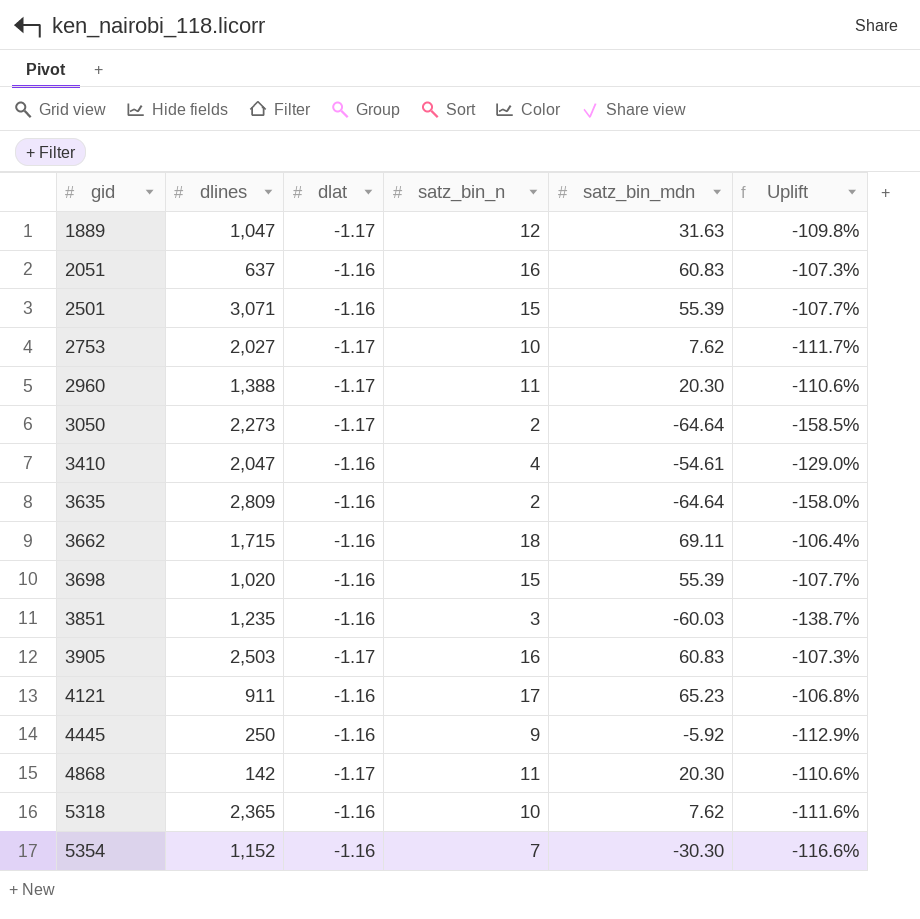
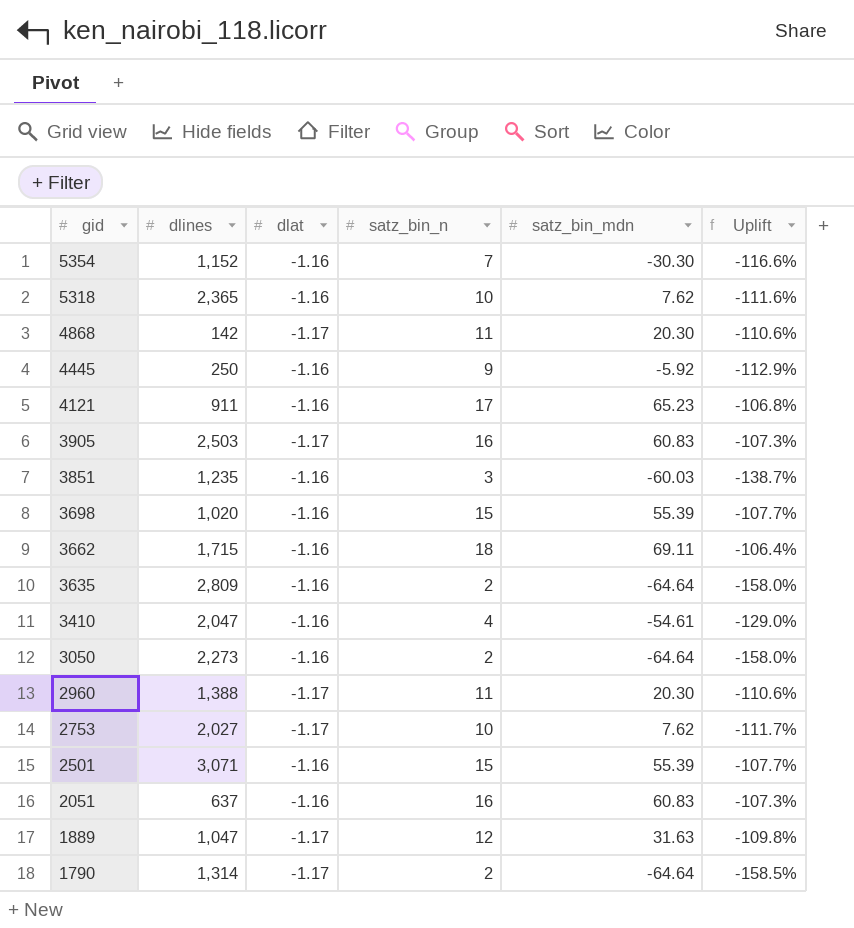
row order: gid ascending -> gid descending
3050 | dlat: -1.17 -> -1.16
3050 | Uplift: -158.5% -> -158.0%
row 1790: none -> 1,314 | -1.17 | 2 | -64.64 | -158.5%

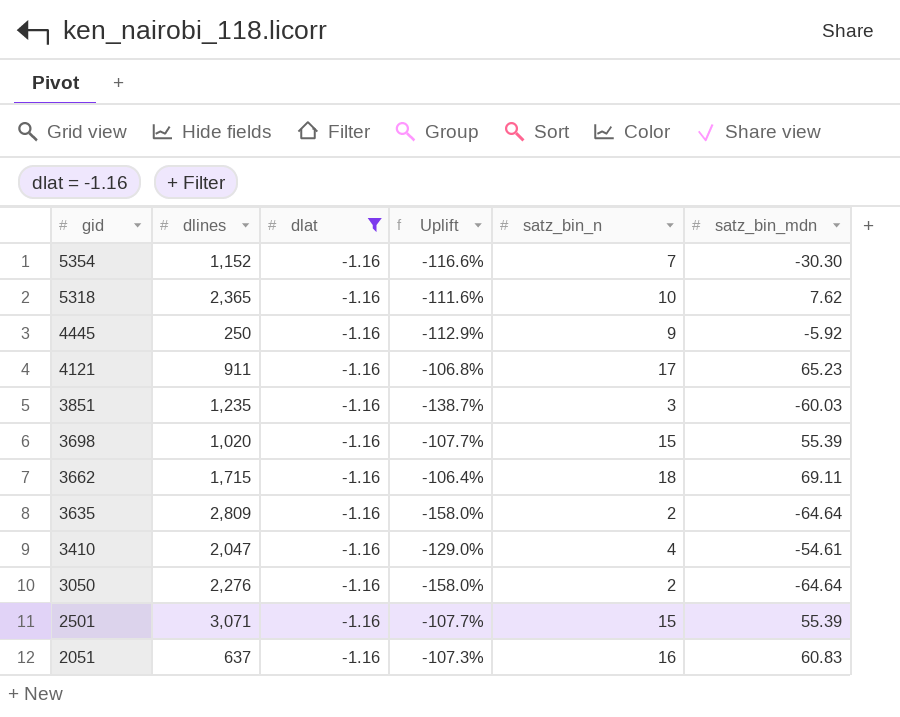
filter: none -> dlat = -1.16
column Uplift | position: 6 -> 4
3050 | dlines: 2,273 -> 2,276

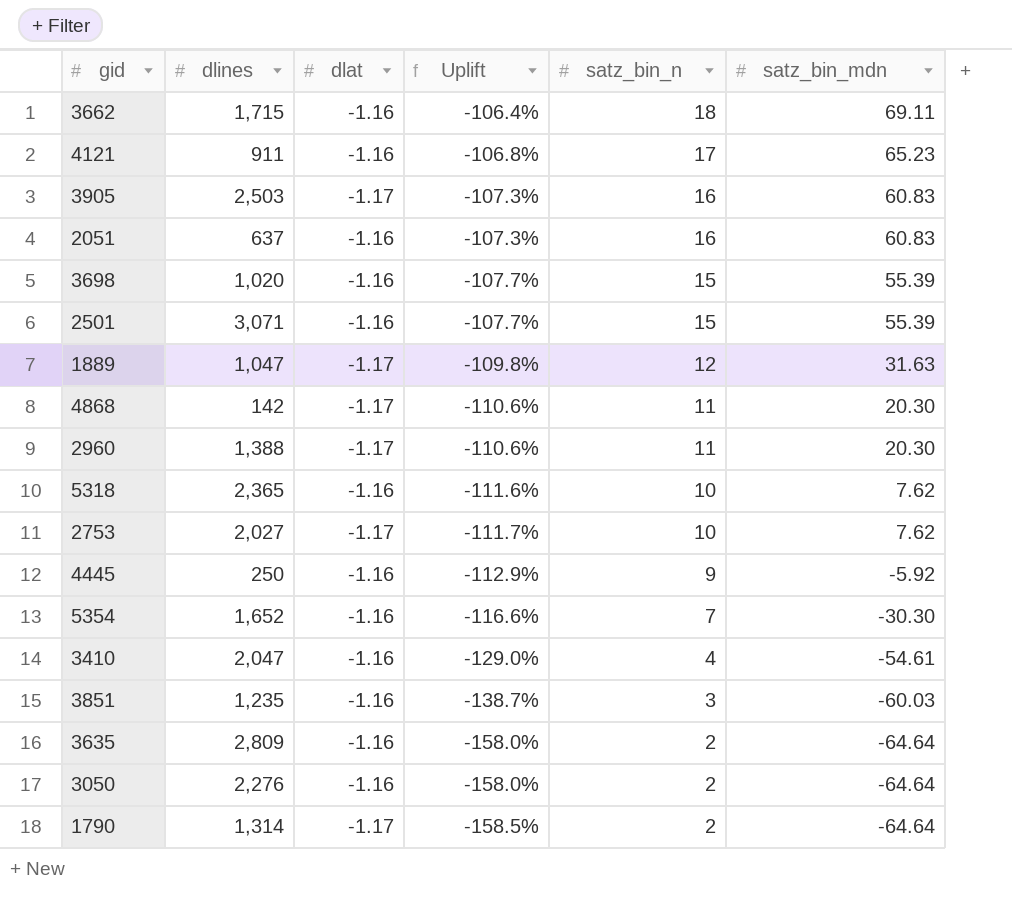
filter: dlat = -1.16 -> none
row order: gid descending -> Uplift descending
5354 | dlines: 1,152 -> 1,652

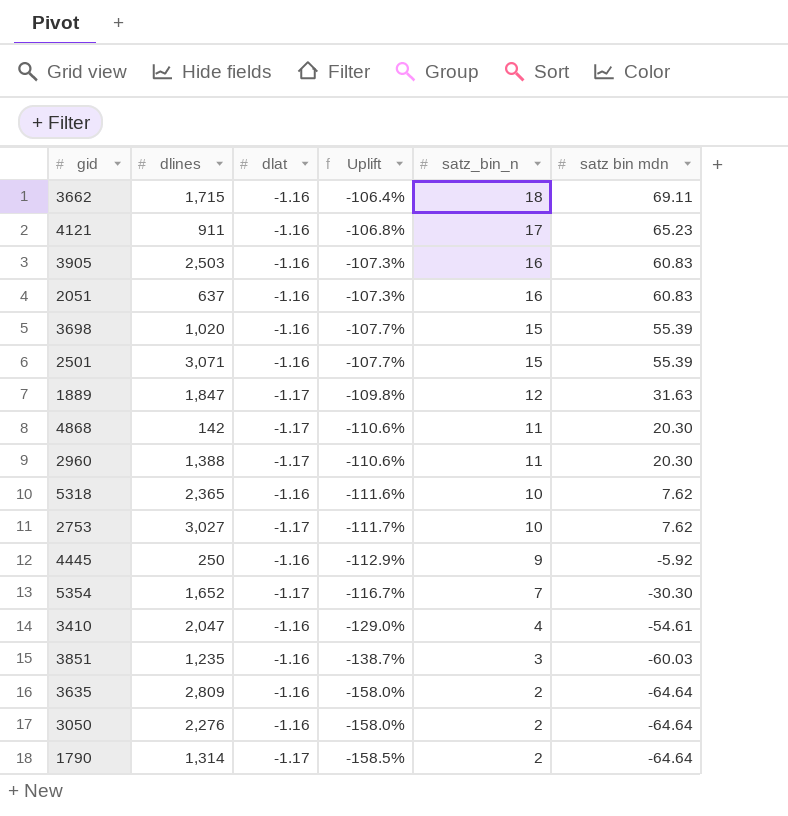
column name: satz_bin_mdn -> satz bin mdn
3905 | dlat: -1.17 -> -1.16
1889 | dlines: 1,047 -> 1,847
2753 | dlines: 2,027 -> 3,027
5354 | dlat: -1.16 -> -1.17
5354 | Uplift: -116.6% -> -116.7%

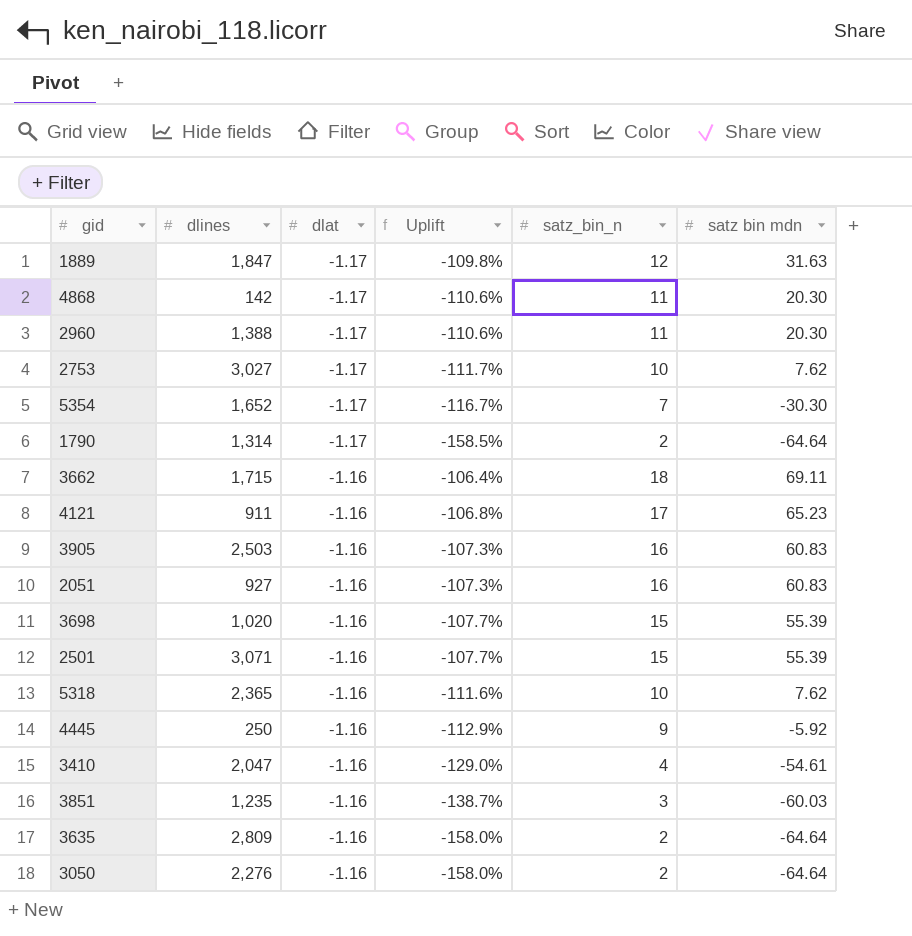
row order: Uplift descending -> dlat ascending
2051 | dlines: 637 -> 927

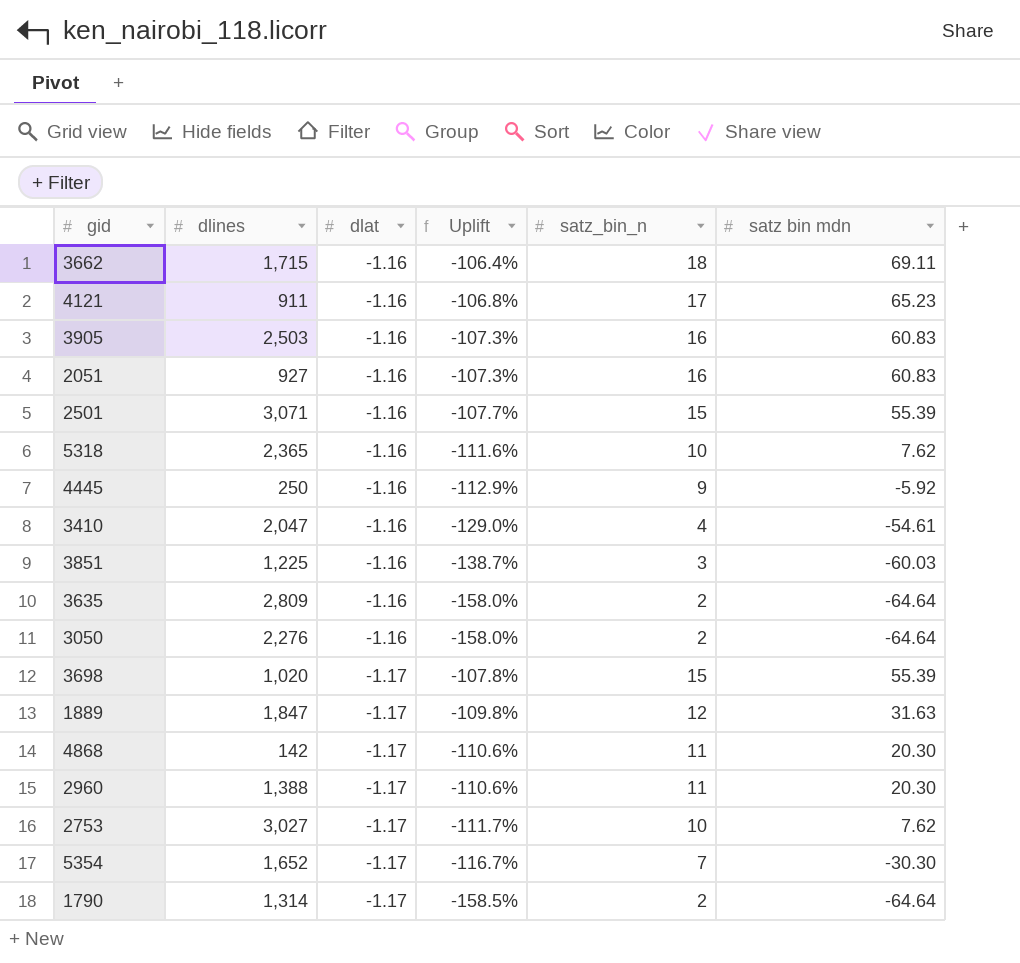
row order: dlat ascending -> dlat descending
3851 | dlines: 1,235 -> 1,225
3698 | dlat: -1.16 -> -1.17
3698 | Uplift: -107.7% -> -107.8%

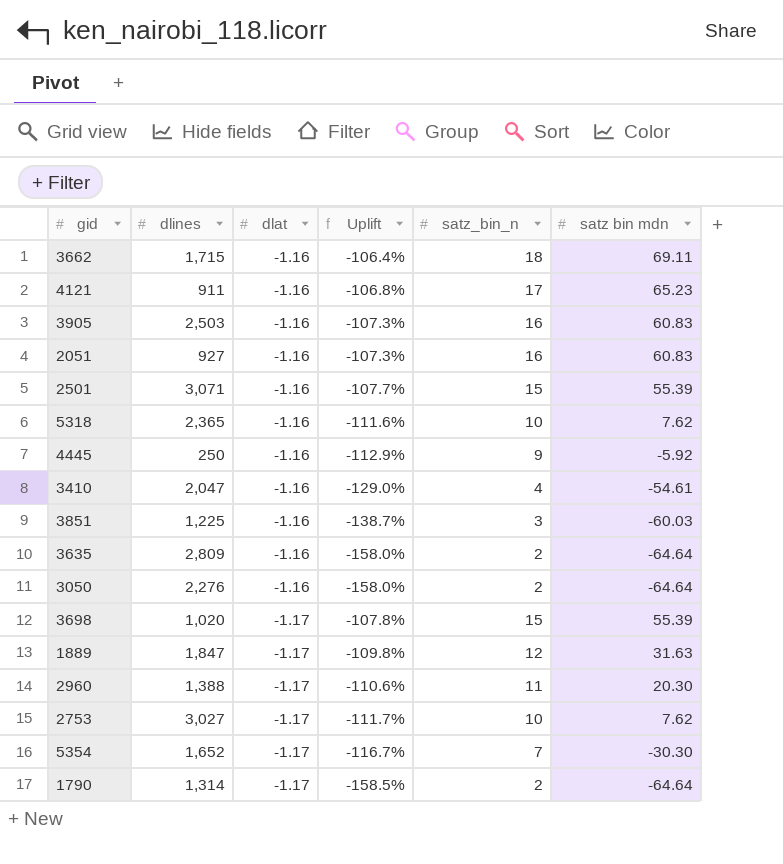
row 4868: 142 | -1.17 | -110.6% | 11 | 20.30 -> none

